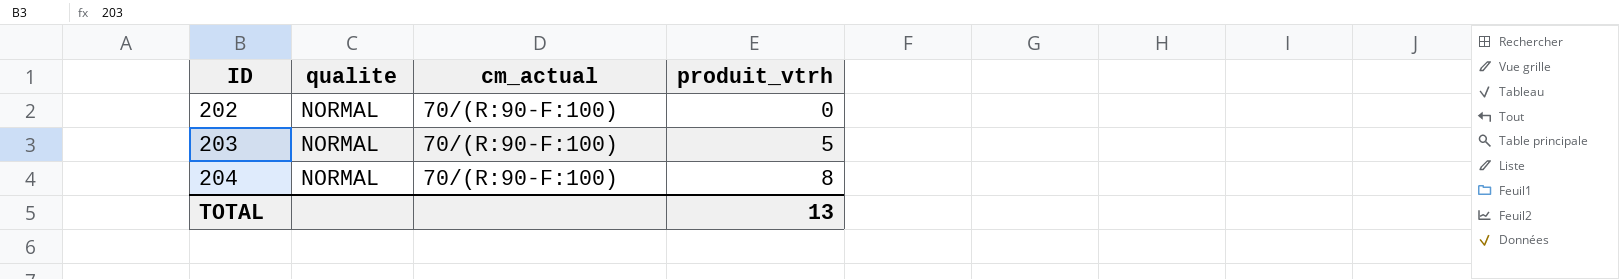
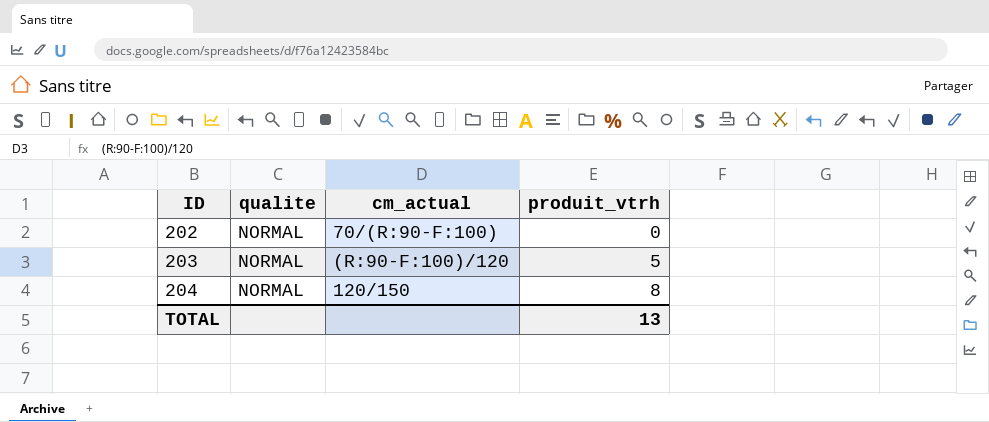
203 | cm_actual: 70/(R:90-F:100) -> (R:90-F:100)/120
204 | cm_actual: 70/(R:90-F:100) -> 120/150

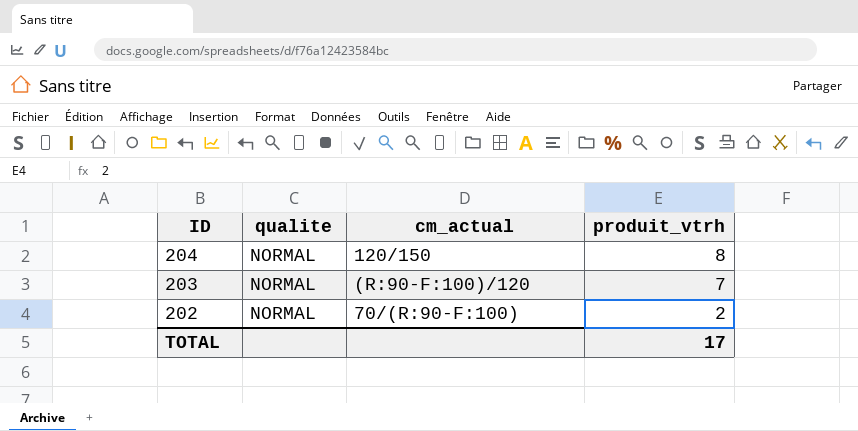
row order: ID ascending -> ID descending
203 | produit_vtrh: 5 -> 7
202 | produit_vtrh: 0 -> 2
TOTAL | produit_vtrh: 13 -> 17

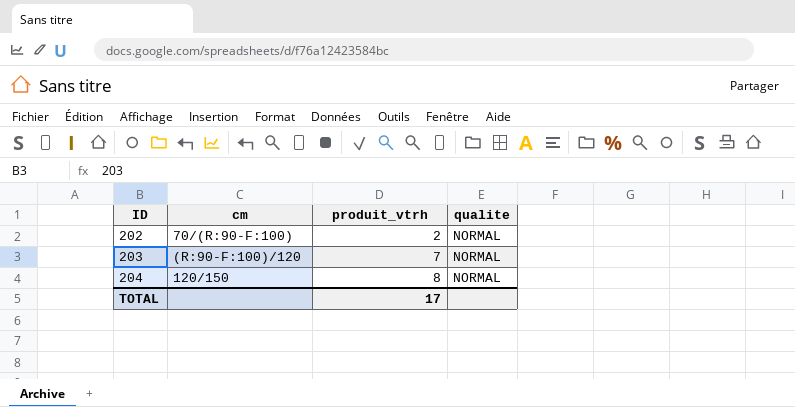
row order: ID descending -> ID ascending
column name: cm_actual -> cm
column qualite | position: 2 -> 4

